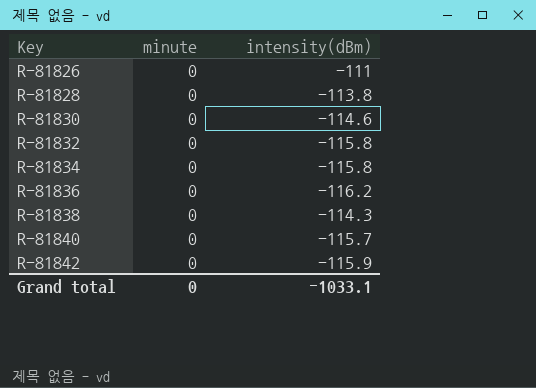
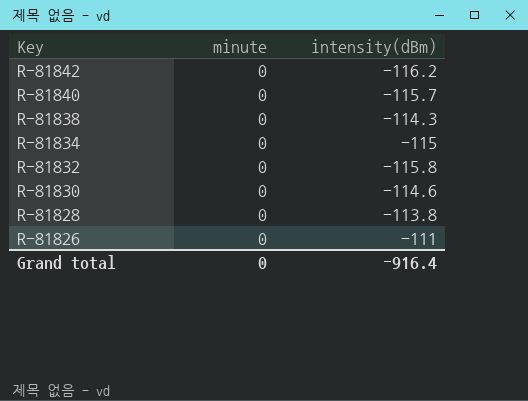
row order: Key ascending -> Key descending
row R-81836: 0 | -116.2 -> none
R-81842 | intensity(dBm): -115.9 -> -116.2
R-81834 | intensity(dBm): -115.8 -> -115
Grand total | intensity(dBm): -1033.1 -> -916.4

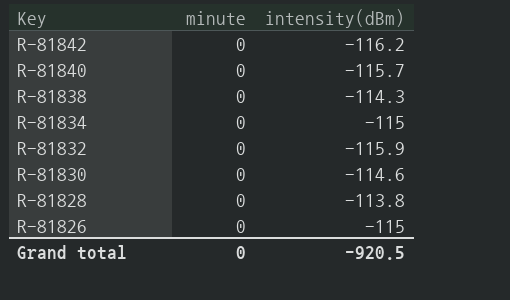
R-81832 | intensity(dBm): -115.8 -> -115.9
R-81826 | intensity(dBm): -111 -> -115
Grand total | intensity(dBm): -916.4 -> -920.5

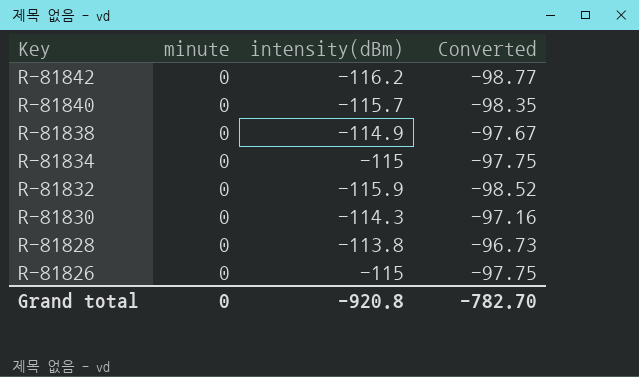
column Converted | formula: none -> [intensity(dBm)] * 0.85
R-81838 | intensity(dBm): -114.3 -> -114.9
R-81830 | intensity(dBm): -114.6 -> -114.3
Grand total | intensity(dBm): -920.5 -> -920.8

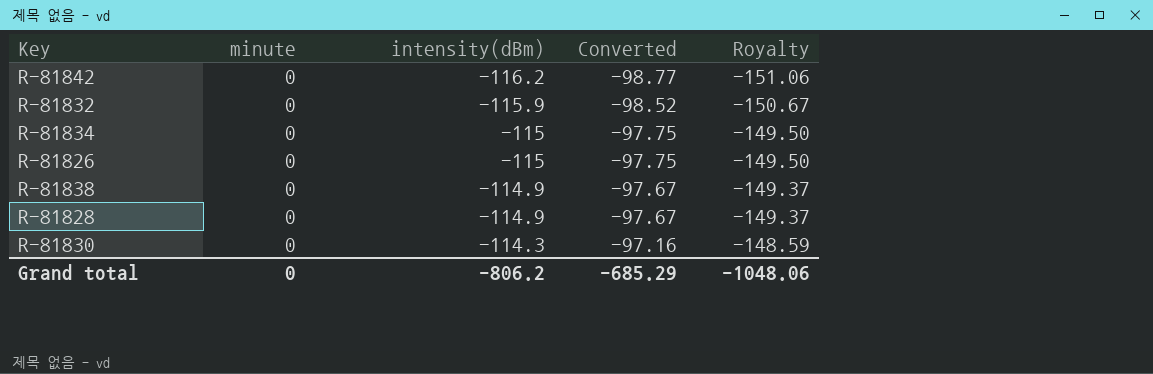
row order: Key descending -> intensity(dBm) ascending
column Royalty | formula: none -> [intensity(dBm)] * 1.3
row R-81840: 0 | -115.7 | -98.35 -> none
R-81828 | intensity(dBm): -113.8 -> -114.9
R-81828 | Converted: -96.73 -> -97.67
Grand total | intensity(dBm): -920.8 -> -806.2
Grand total | Converted: -782.70 -> -685.29

